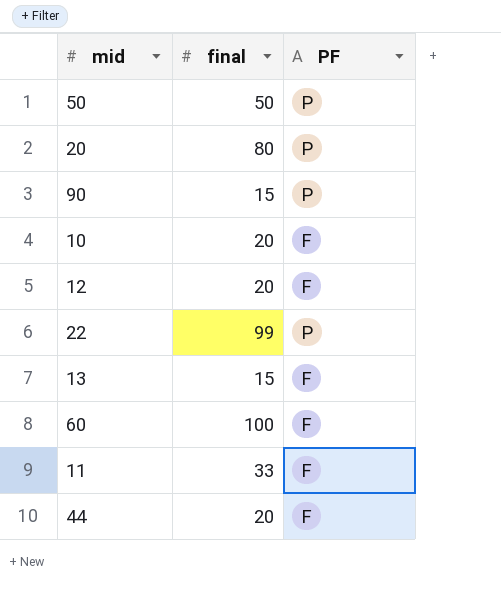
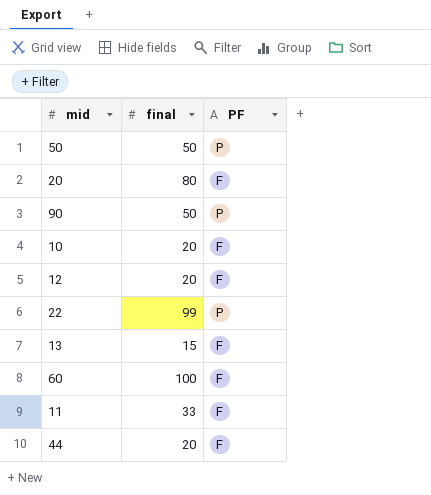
20 | PF: P -> F
90 | final: 15 -> 50

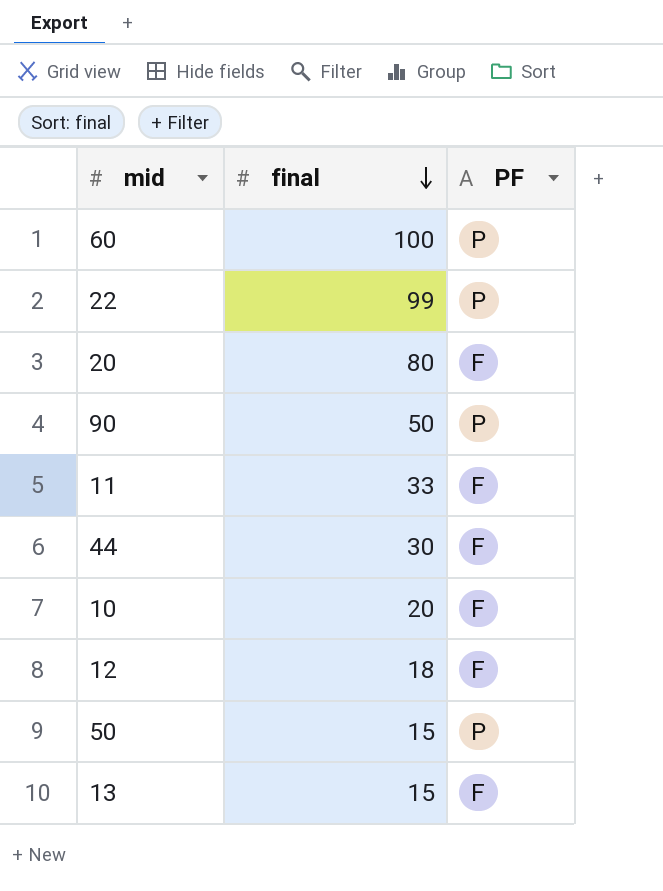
row order: none -> final descending
60 | PF: F -> P
44 | final: 20 -> 30
12 | final: 20 -> 18
50 | final: 50 -> 15

